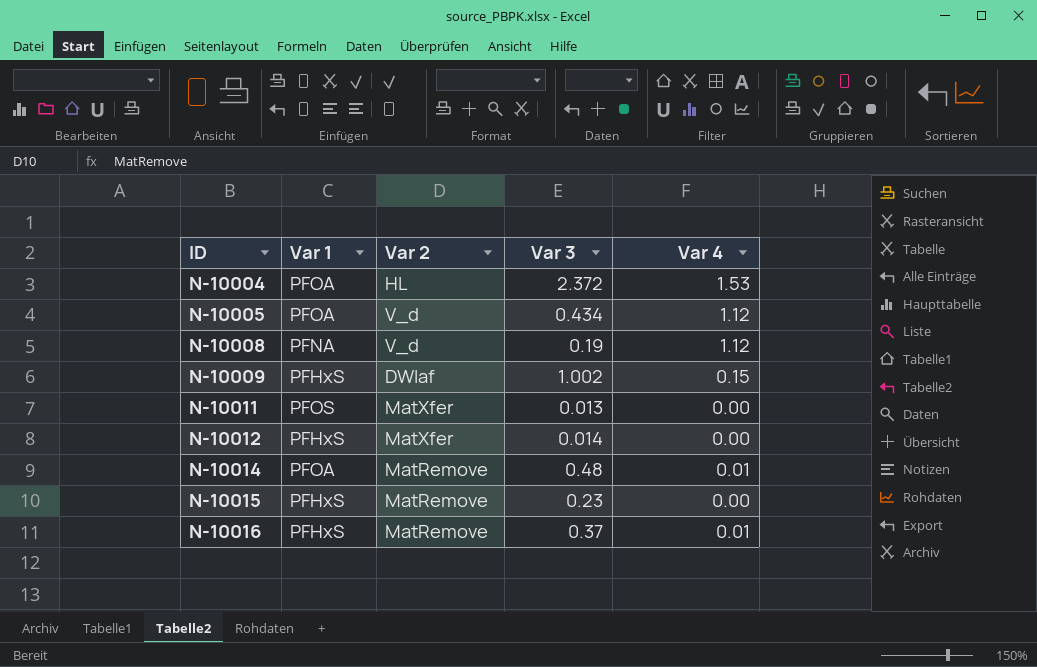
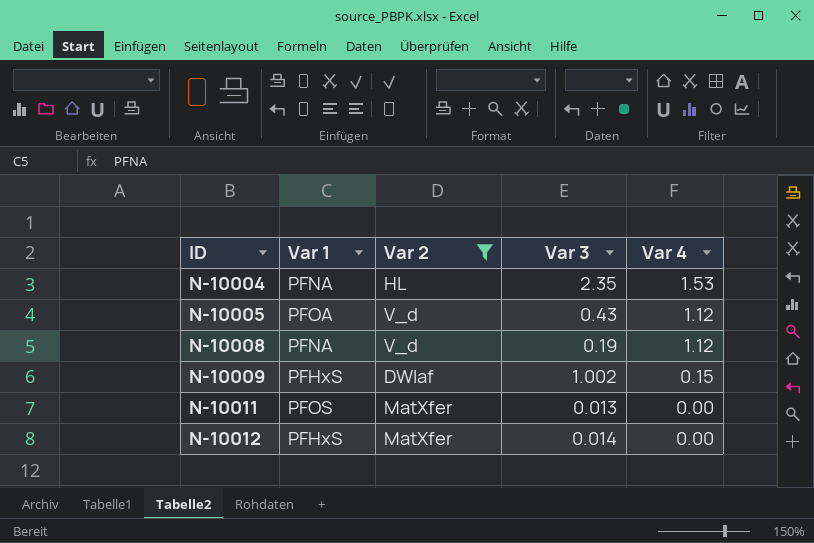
filter: none -> Var 2 != MatRemove
N-10004 | Var 1: PFOA -> PFNA
N-10004 | Var 3: 2.372 -> 2.35
N-10005 | Var 3: 0.434 -> 0.43

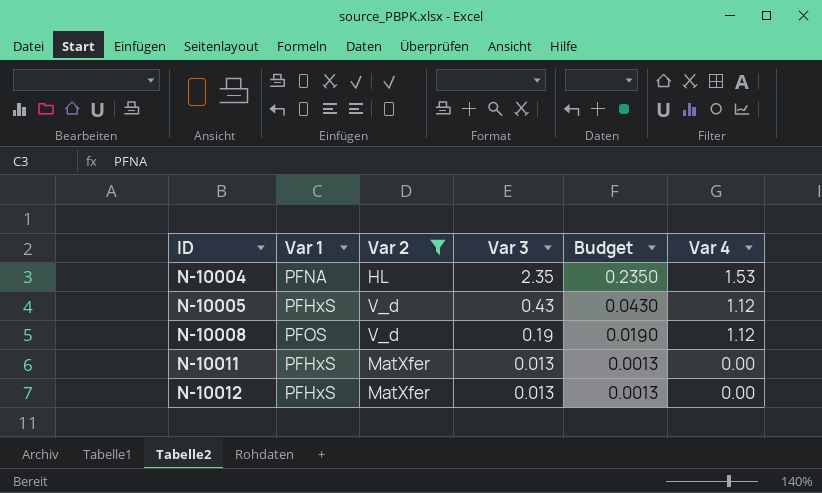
column Budget | formula: none -> [Var 3] * 0.1
row N-10009: PFHxS | DWIaf | 1.002 | 0.15 -> none
N-10005 | Var 1: PFOA -> PFHxS
N-10008 | Var 1: PFNA -> PFOS
N-10011 | Var 1: PFOS -> PFHxS
N-10012 | Var 3: 0.014 -> 0.013

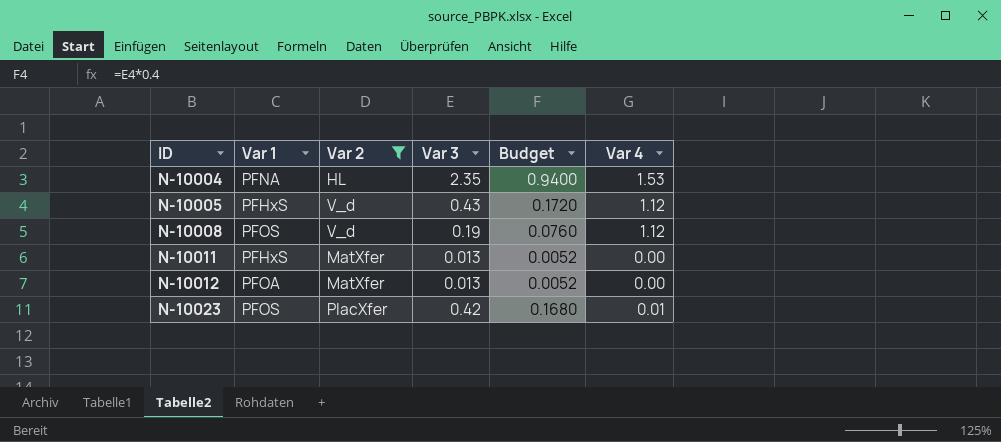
column Budget | formula: [Var 3] * 0.1 -> [Var 3] * 0.4
N-10012 | Var 1: PFHxS -> PFOA
row N-10023: none -> PFOS | PlacXfer | 0.42 | 0.1680 | 0.01

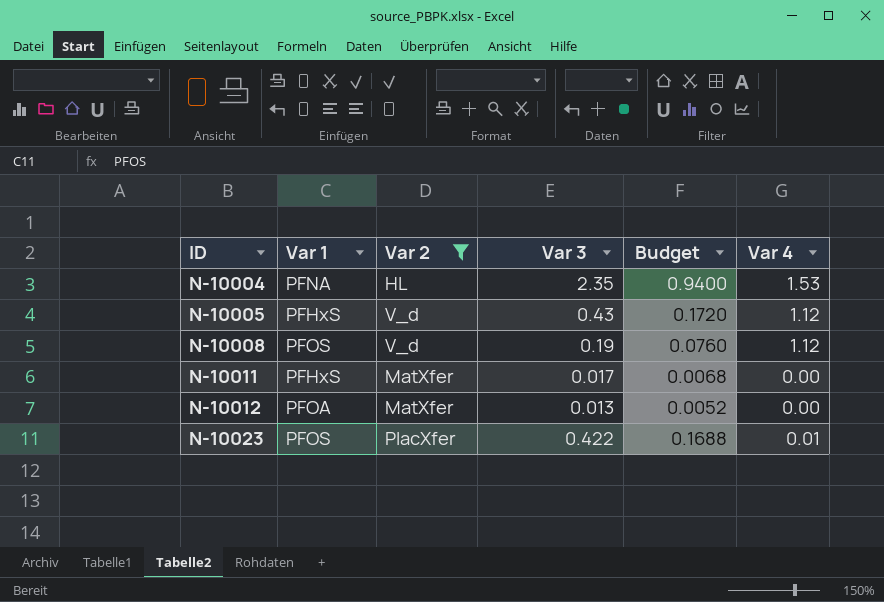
N-10011 | Var 3: 0.013 -> 0.017
N-10011 | Budget: 0.0052 -> 0.0068
N-10023 | Var 3: 0.42 -> 0.422
N-10023 | Budget: 0.1680 -> 0.1688

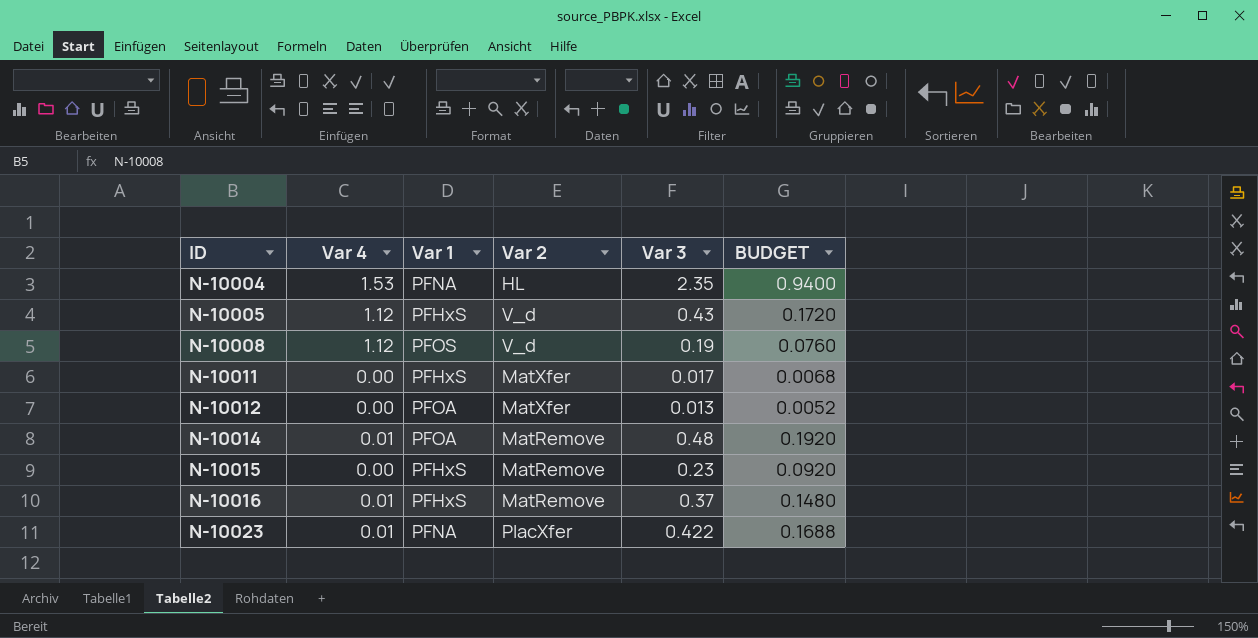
filter: Var 2 != MatRemove -> none
column Var 4 | position: 6 -> 2
column name: Budget -> BUDGET
N-10023 | Var 1: PFOS -> PFNA

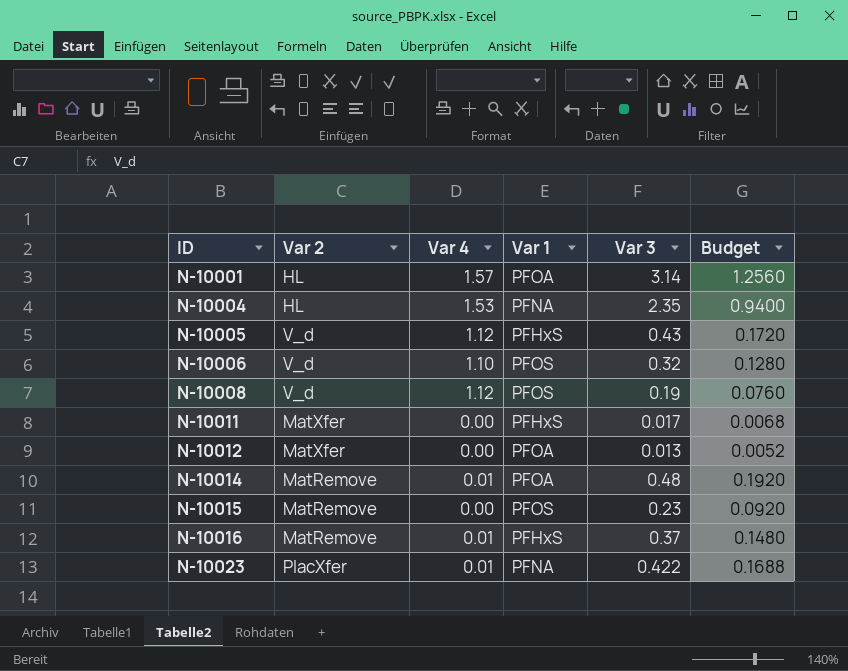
column Var 2 | position: 4 -> 2
column name: BUDGET -> Budget
row N-10001: none -> HL | 1.57 | PFOA | 3.14 | 1.2560
row N-10006: none -> V_d | 1.10 | PFOS | 0.32 | 0.1280
N-10015 | Var 1: PFHxS -> PFOS

